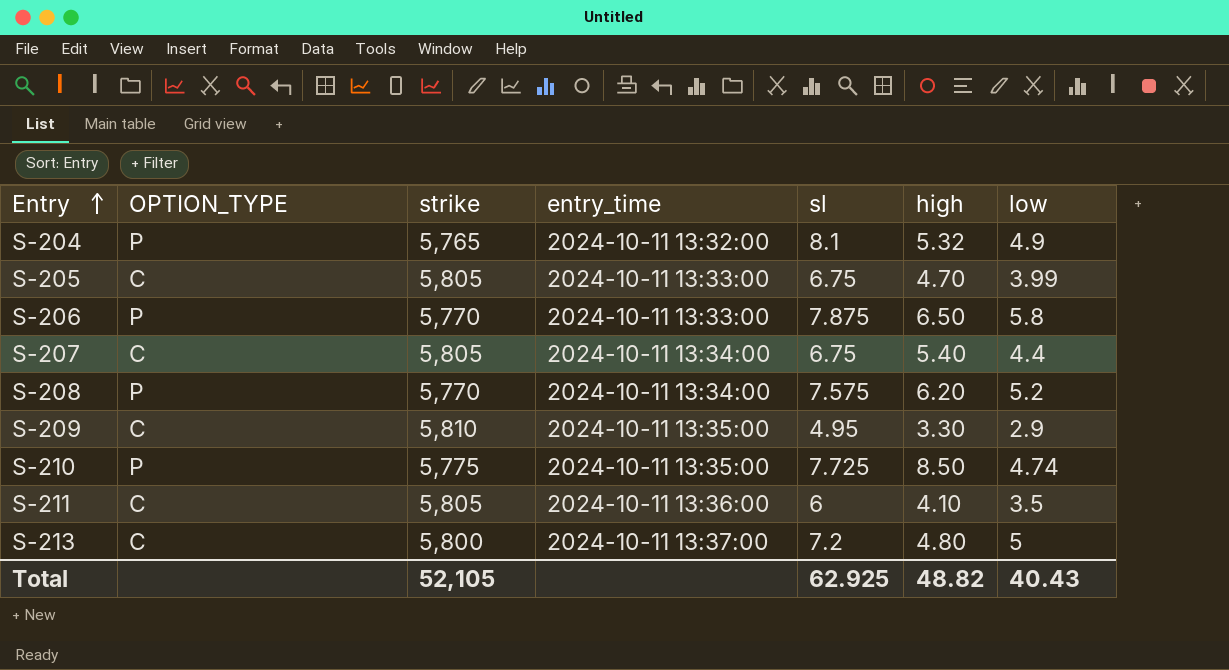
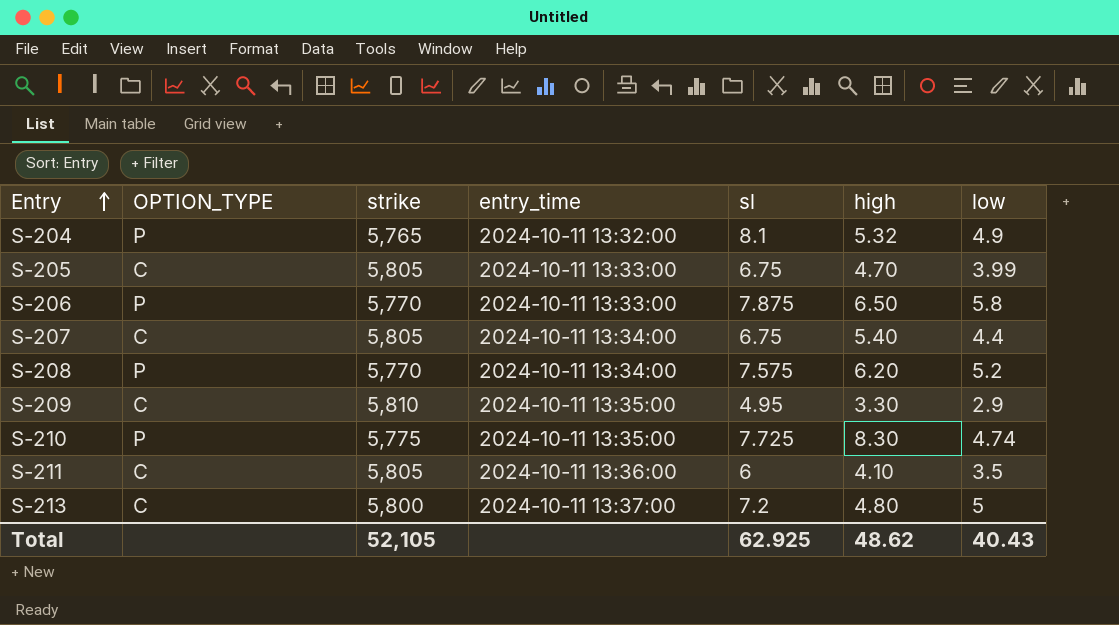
S-210 | high: 8.50 -> 8.30
Total | high: 48.82 -> 48.62

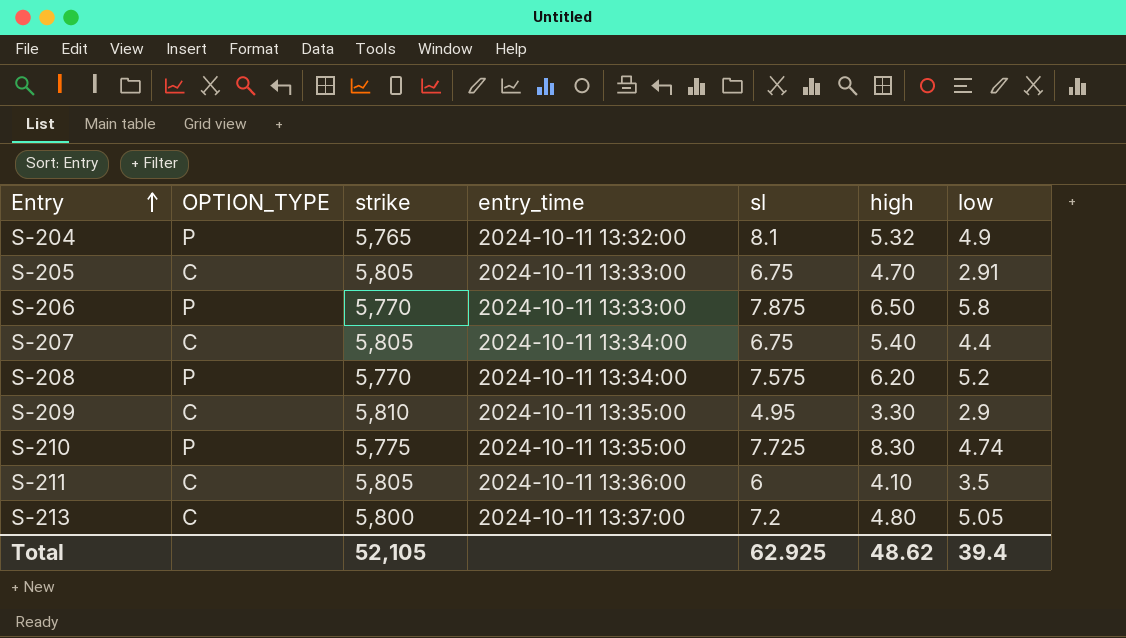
S-205 | low: 3.99 -> 2.91
S-213 | low: 5 -> 5.05
Total | low: 40.43 -> 39.4

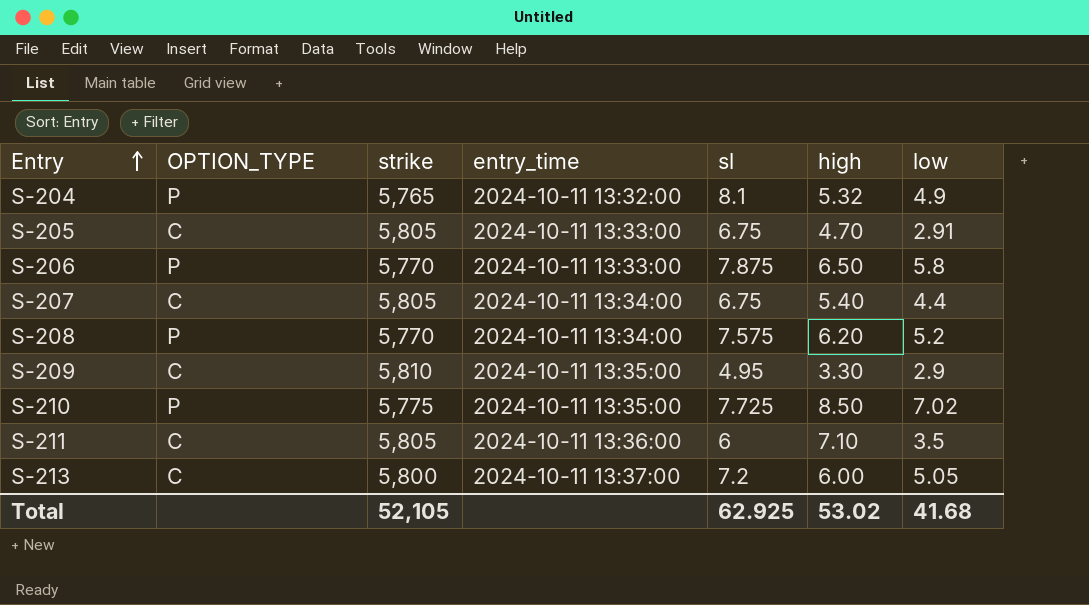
S-210 | high: 8.30 -> 8.50
S-210 | low: 4.74 -> 7.02
S-211 | high: 4.10 -> 7.10
S-213 | high: 4.80 -> 6.00
Total | high: 48.62 -> 53.02
Total | low: 39.4 -> 41.68

